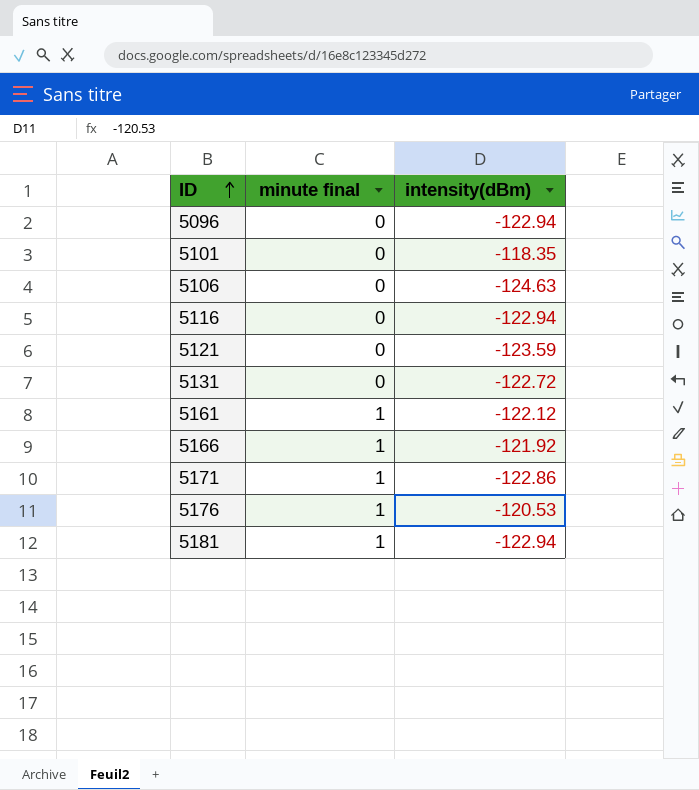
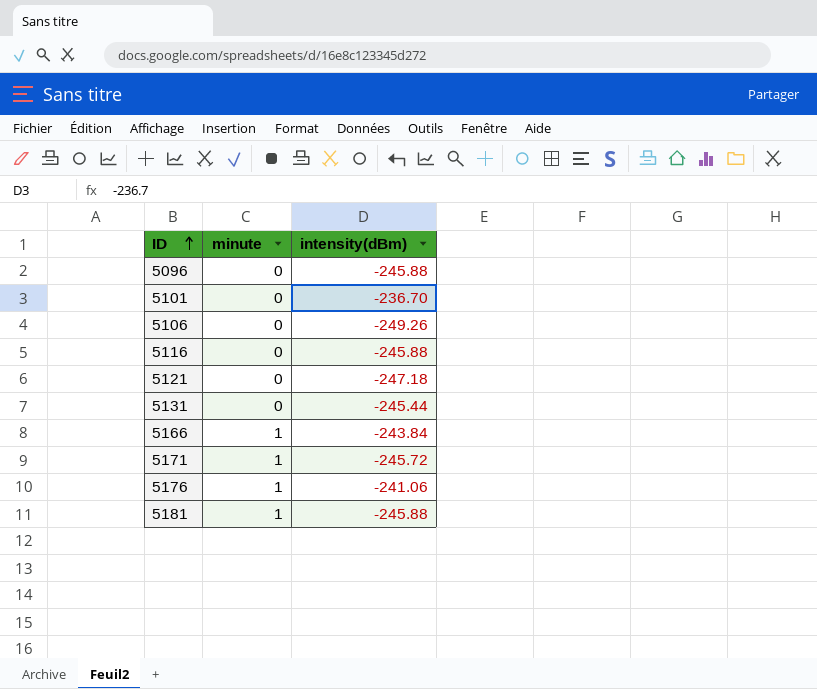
column name: minute final -> minute
row 5161: 1 | -122.12 -> none
5096 | intensity(dBm): -122.94 -> -245.88
5101 | intensity(dBm): -118.35 -> -236.70
5106 | intensity(dBm): -124.63 -> -249.26
5116 | intensity(dBm): -122.94 -> -245.88
5121 | intensity(dBm): -123.59 -> -247.18
5131 | intensity(dBm): -122.72 -> -245.44
5166 | intensity(dBm): -121.92 -> -243.84
5171 | intensity(dBm): -122.86 -> -245.72
5176 | intensity(dBm): -120.53 -> -241.06
5181 | intensity(dBm): -122.94 -> -245.88

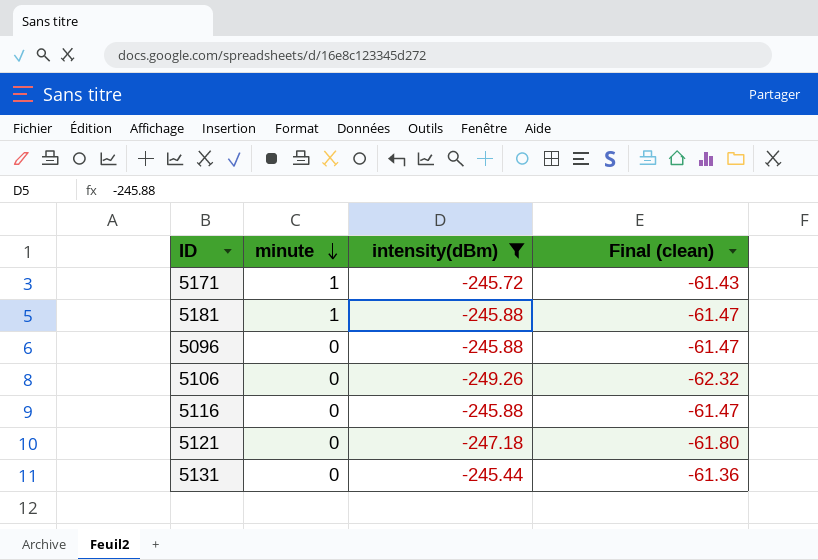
filter: none -> intensity(dBm) <= -245.44
row order: ID ascending -> minute descending
column Final (clean) | formula: none -> [intensity(dBm)] * 0.25

